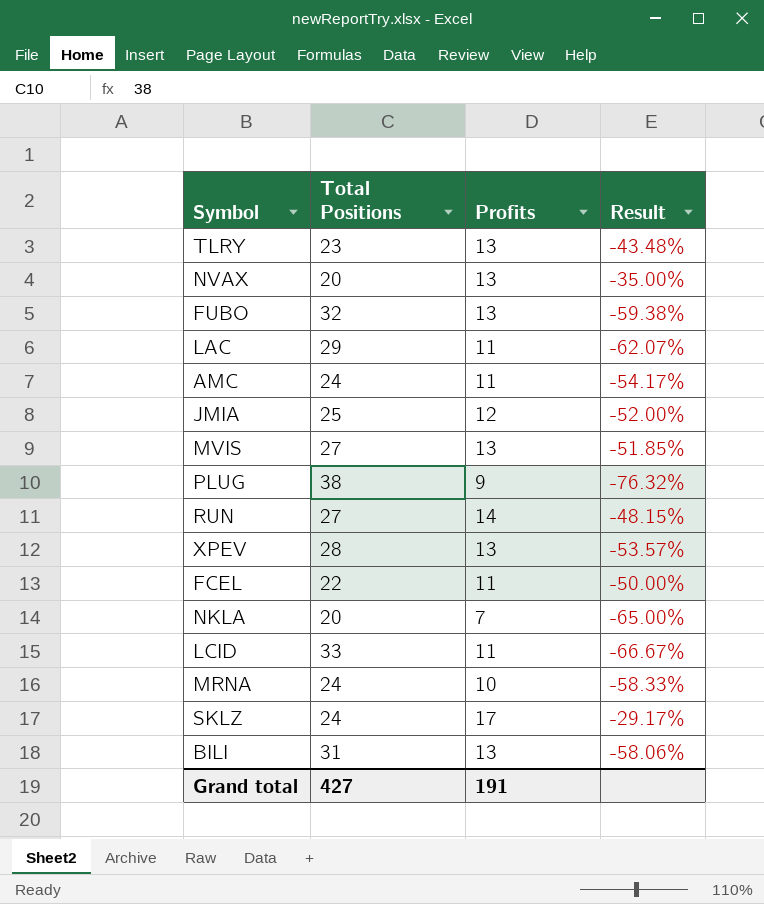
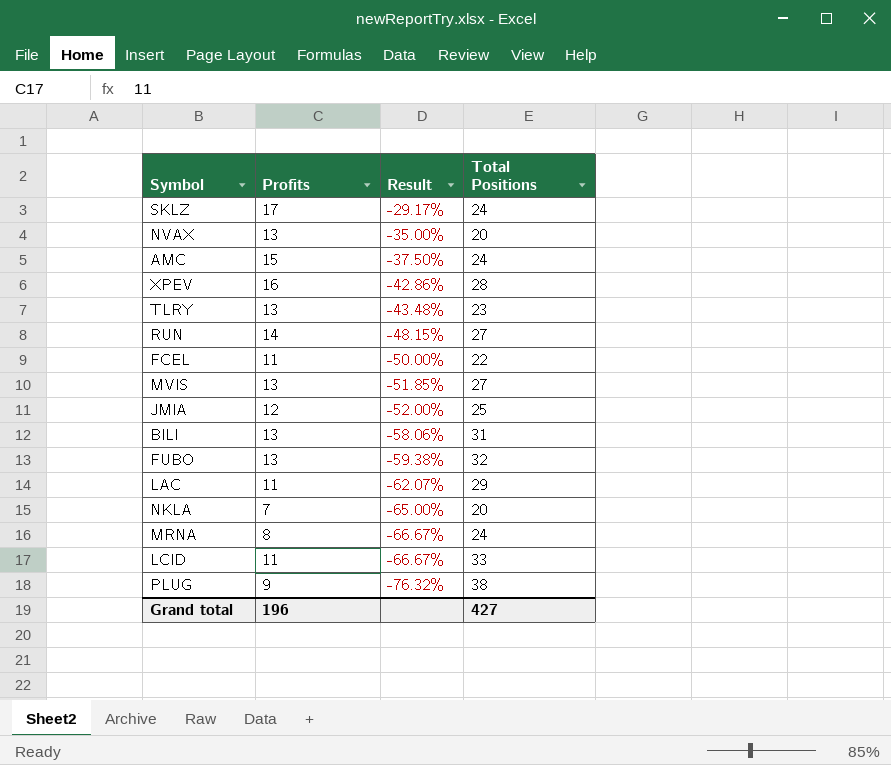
row order: none -> Result descending
column Total Positions | position: 2 -> 4
AMC | Profits: 11 -> 15
AMC | Result: -54.17% -> -37.50%
XPEV | Profits: 13 -> 16
XPEV | Result: -53.57% -> -42.86%
MRNA | Profits: 10 -> 8
MRNA | Result: -58.33% -> -66.67%
Grand total | Profits: 191 -> 196

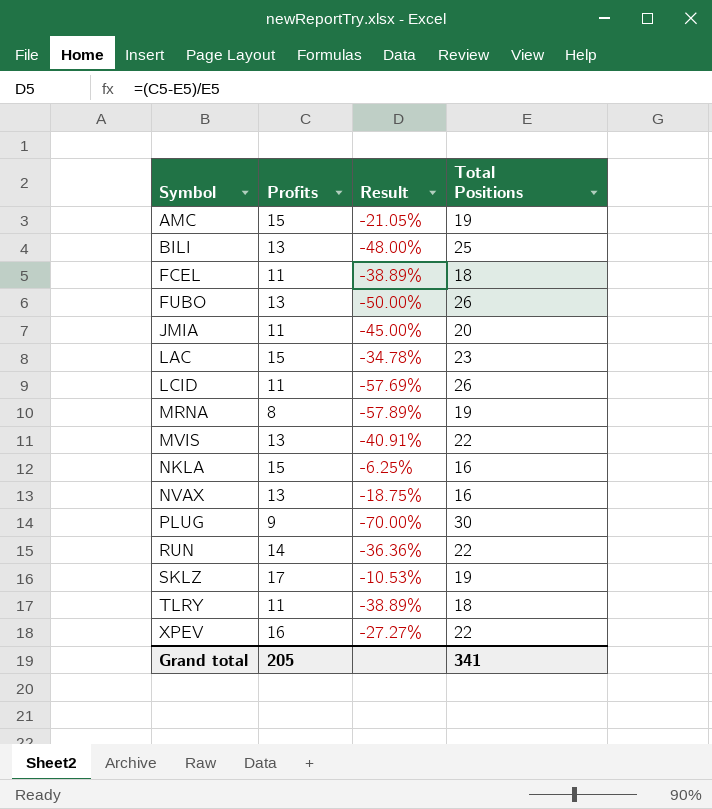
row order: Result descending -> Symbol ascending
AMC | Result: -37.50% -> -21.05%
AMC | Total Positions: 24 -> 19
BILI | Result: -58.06% -> -48.00%
BILI | Total Positions: 31 -> 25
FCEL | Result: -50.00% -> -38.89%
FCEL | Total Positions: 22 -> 18
FUBO | Result: -59.38% -> -50.00%
FUBO | Total Positions: 32 -> 26
JMIA | Profits: 12 -> 11
JMIA | Result: -52.00% -> -45.00%
JMIA | Total Positions: 25 -> 20
LAC | Profits: 11 -> 15
LAC | Result: -62.07% -> -34.78%
LAC | Total Positions: 29 -> 23
LCID | Result: -66.67% -> -57.69%
LCID | Total Positions: 33 -> 26
MRNA | Result: -66.67% -> -57.89%
MRNA | Total Positions: 24 -> 19
MVIS | Result: -51.85% -> -40.91%
MVIS | Total Positions: 27 -> 22
NKLA | Profits: 7 -> 15
NKLA | Result: -65.00% -> -6.25%
NKLA | Total Positions: 20 -> 16
NVAX | Result: -35.00% -> -18.75%
NVAX | Total Positions: 20 -> 16
PLUG | Result: -76.32% -> -70.00%
PLUG | Total Positions: 38 -> 30
RUN | Result: -48.15% -> -36.36%
RUN | Total Positions: 27 -> 22
SKLZ | Result: -29.17% -> -10.53%
SKLZ | Total Positions: 24 -> 19
TLRY | Profits: 13 -> 11
TLRY | Result: -43.48% -> -38.89%
TLRY | Total Positions: 23 -> 18
XPEV | Result: -42.86% -> -27.27%
XPEV | Total Positions: 28 -> 22
Grand total | Profits: 196 -> 205
Grand total | Total Positions: 427 -> 341

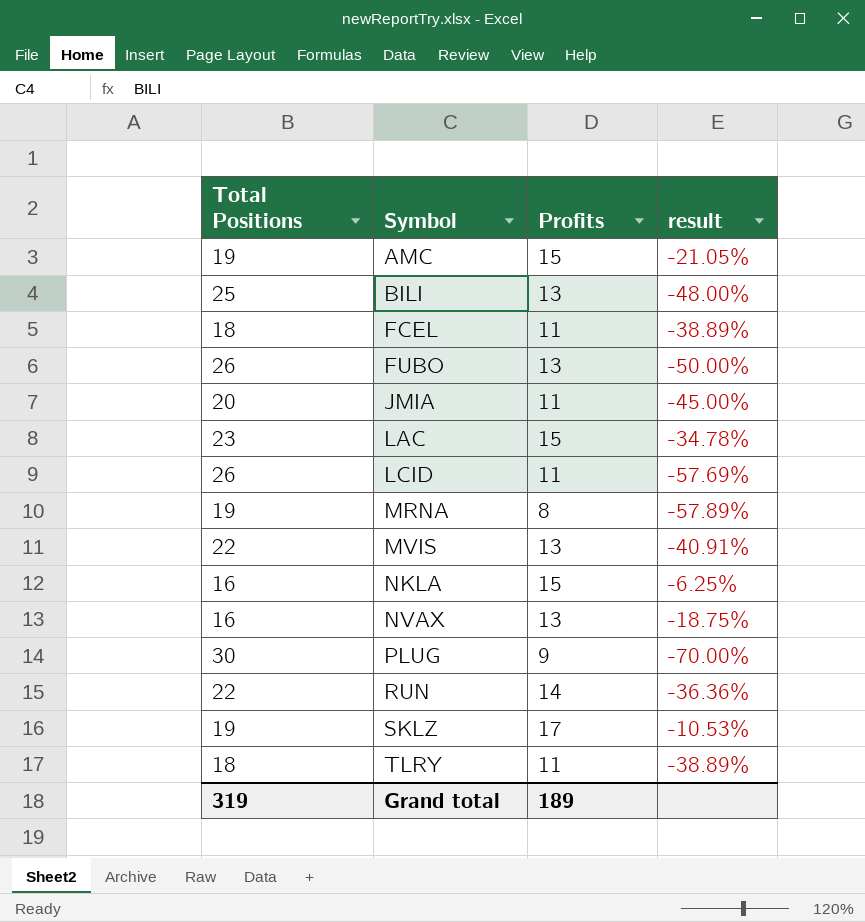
column Total Positions | position: 4 -> 1
column name: Result -> result
row XPEV: 16 | -27.27% | 22 -> none
Grand total | Total Positions: 341 -> 319
Grand total | Profits: 205 -> 189

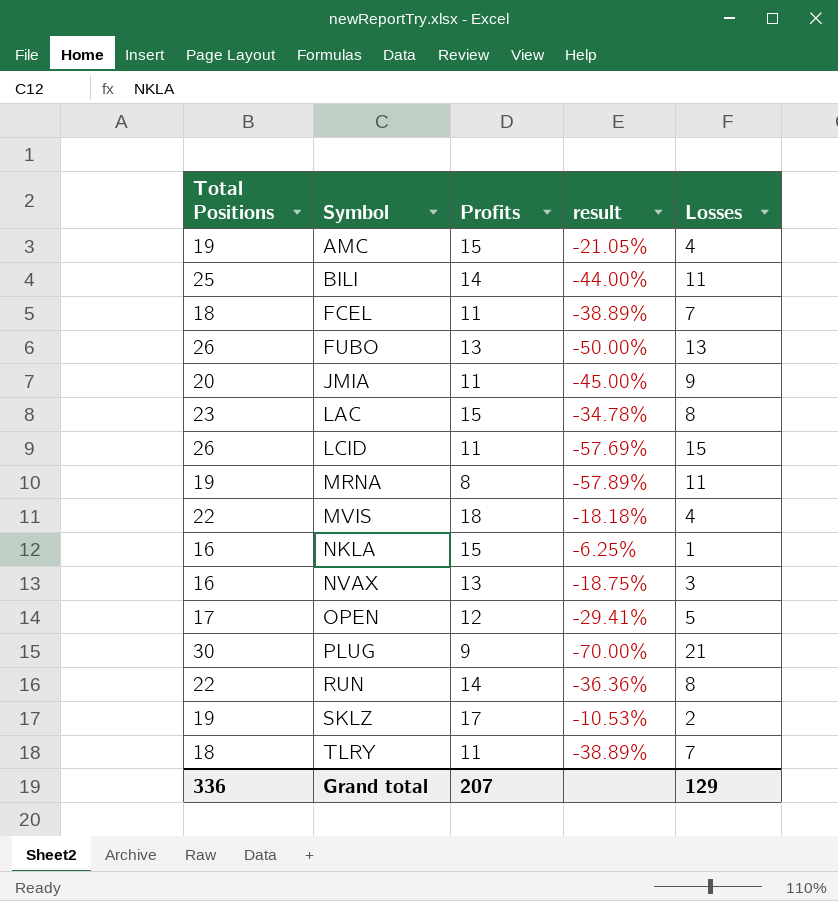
column Losses | formula: none -> [Total Positions] - [Profits]
BILI | Profits: 13 -> 14
BILI | result: -48.00% -> -44.00%
MVIS | Profits: 13 -> 18
MVIS | result: -40.91% -> -18.18%
row OPEN: none -> 17 | 12 | -29.41% | 5
Grand total | Total Positions: 319 -> 336
Grand total | Profits: 189 -> 207

